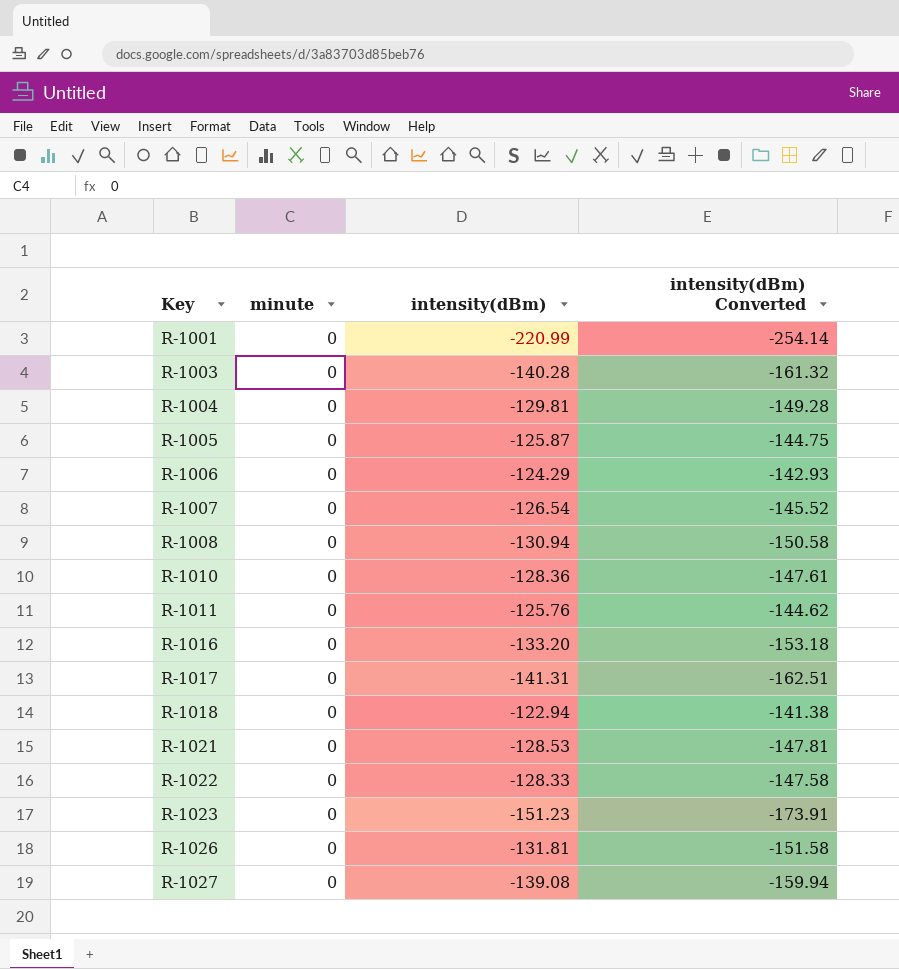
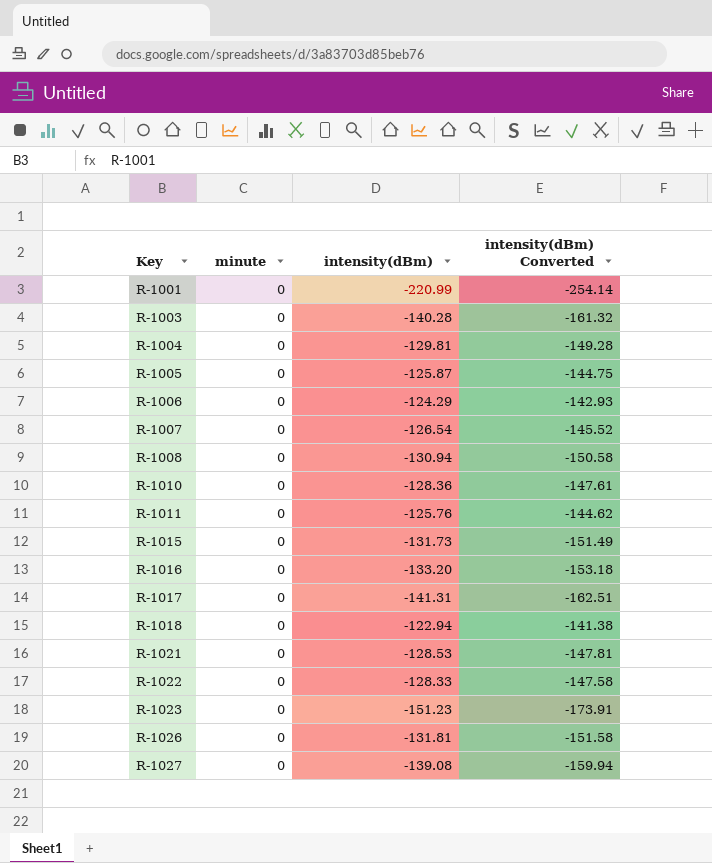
row R-1015: none -> 0 | -131.73 | -151.49

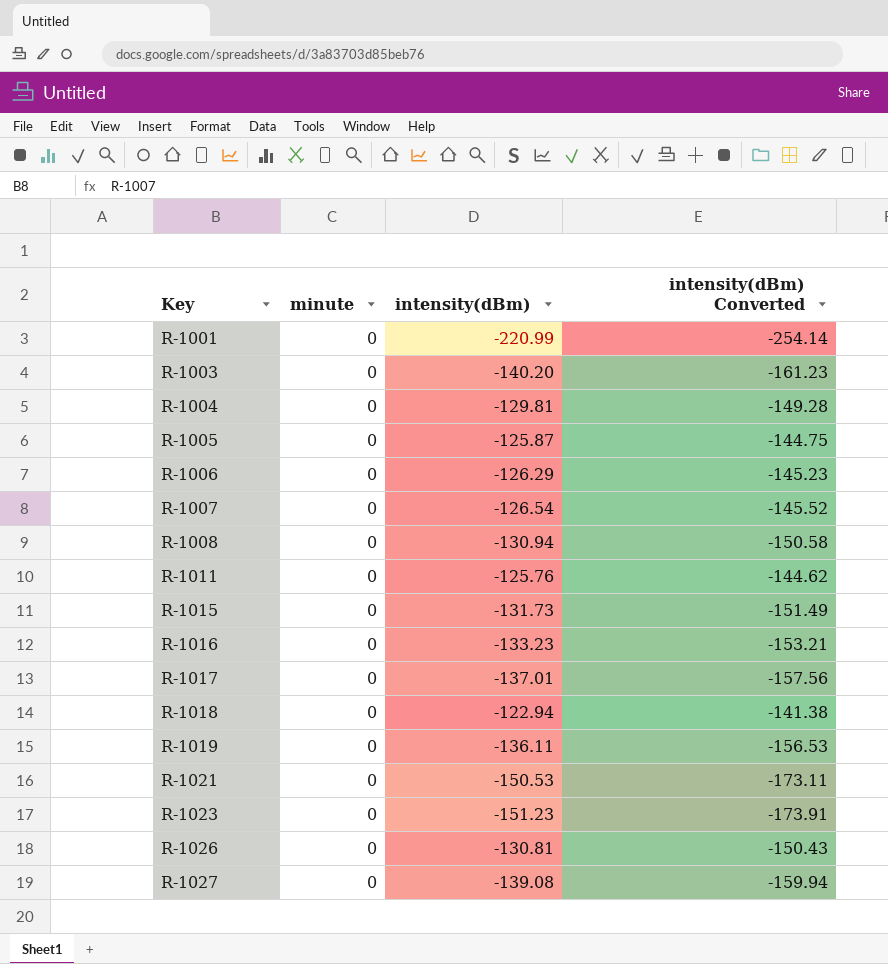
row R-1010: 0 | -128.36 | -147.61 -> none
row R-1022: 0 | -128.33 | -147.58 -> none
R-1003 | intensity(dBm): -140.28 -> -140.20
R-1003 | intensity(dBm) Converted: -161.32 -> -161.23
R-1006 | intensity(dBm): -124.29 -> -126.29
R-1006 | intensity(dBm) Converted: -142.93 -> -145.23
R-1016 | intensity(dBm): -133.20 -> -133.23
R-1016 | intensity(dBm) Converted: -153.18 -> -153.21
R-1017 | intensity(dBm): -141.31 -> -137.01
R-1017 | intensity(dBm) Converted: -162.51 -> -157.56
row R-1019: none -> 0 | -136.11 | -156.53
R-1021 | intensity(dBm): -128.53 -> -150.53
R-1021 | intensity(dBm) Converted: -147.81 -> -173.11
R-1026 | intensity(dBm): -131.81 -> -130.81
R-1026 | intensity(dBm) Converted: -151.58 -> -150.43

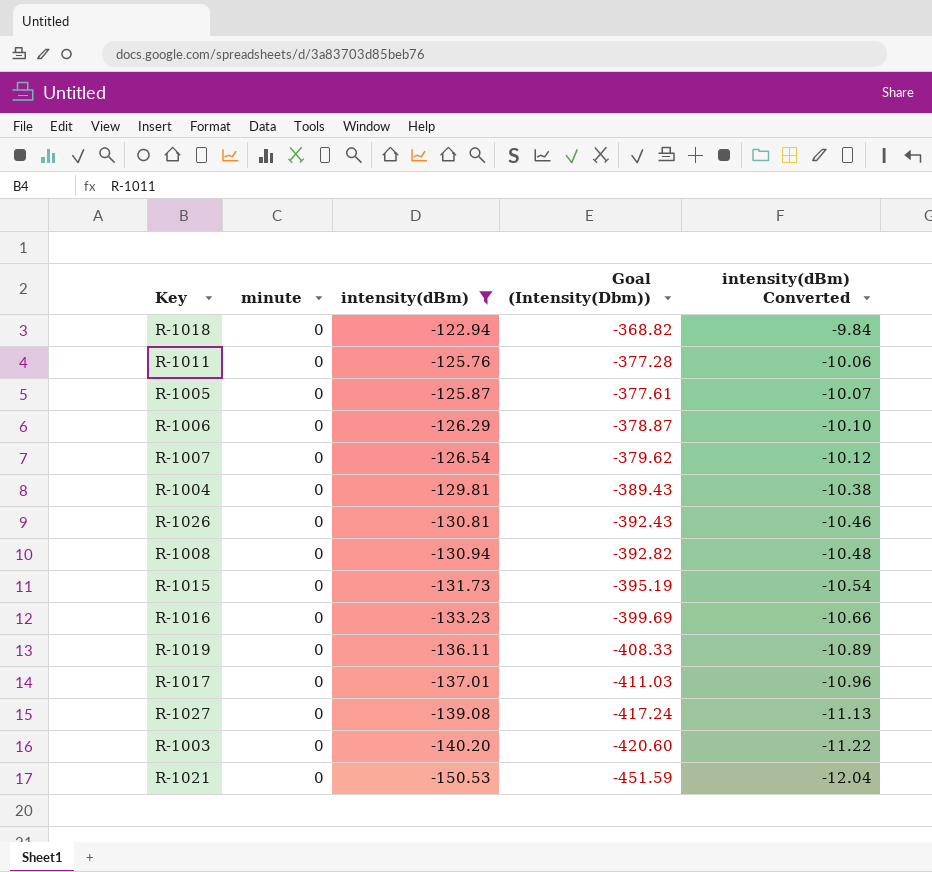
filter: none -> intensity(dBm) >= -150.53
row order: Key ascending -> intensity(dBm) descending
column Goal (Intensity(Dbm)) | formula: none -> [intensity(dBm)] * 3
column intensity(dBm) Converted | formula: [intensity(dBm)] * 1.15 -> [intensity(dBm)] * 0.08

